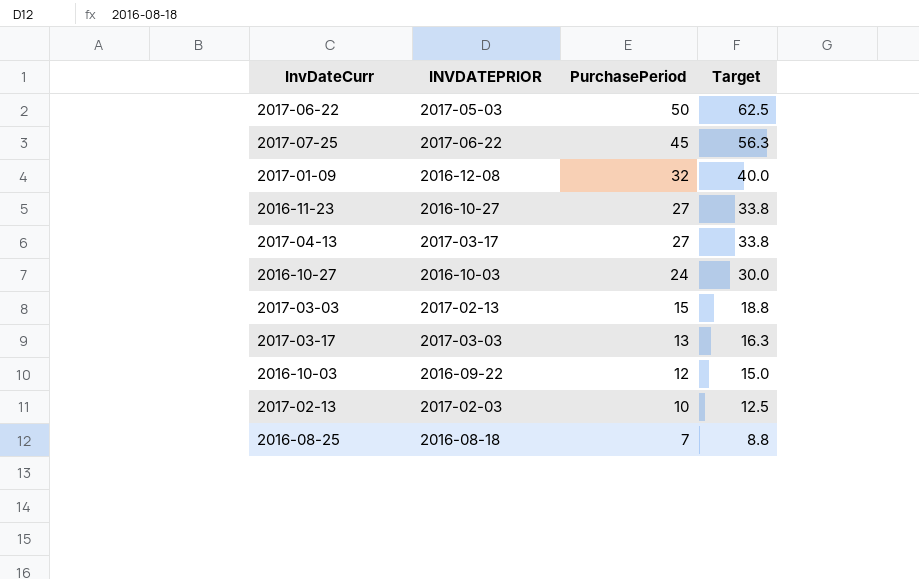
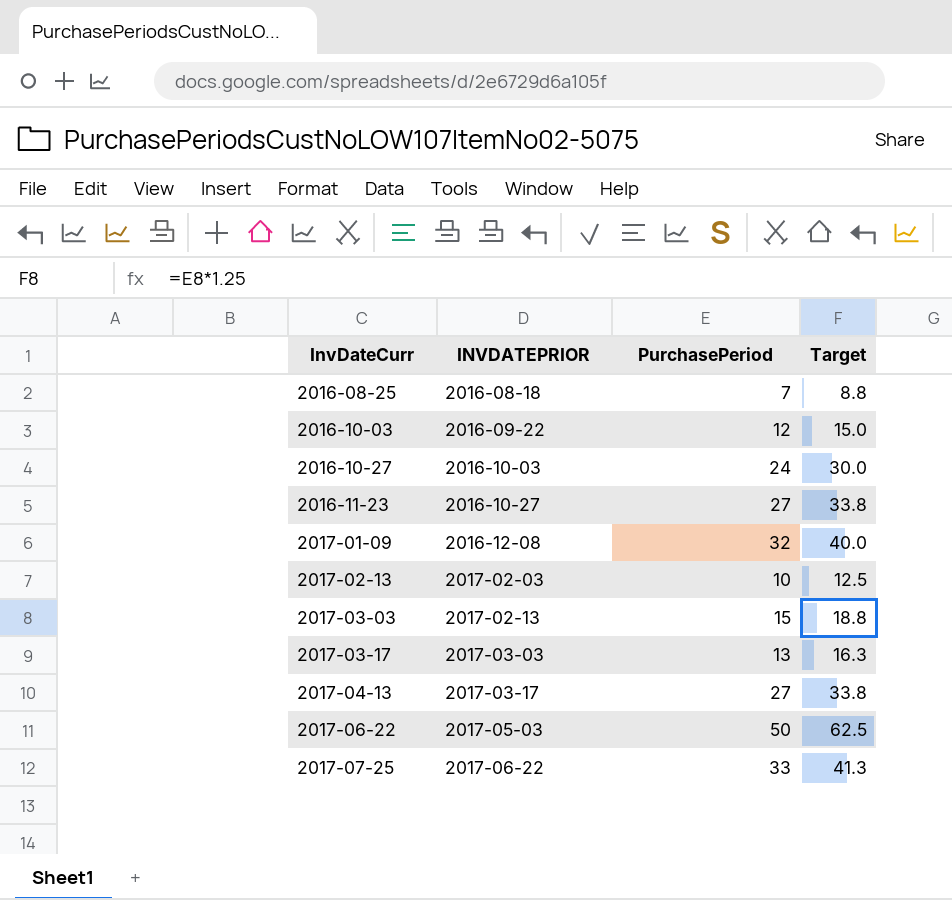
row order: PurchasePeriod descending -> InvDateCurr ascending
2017-07-25 | PurchasePeriod: 45 -> 33
2017-07-25 | Target: 56.3 -> 41.3

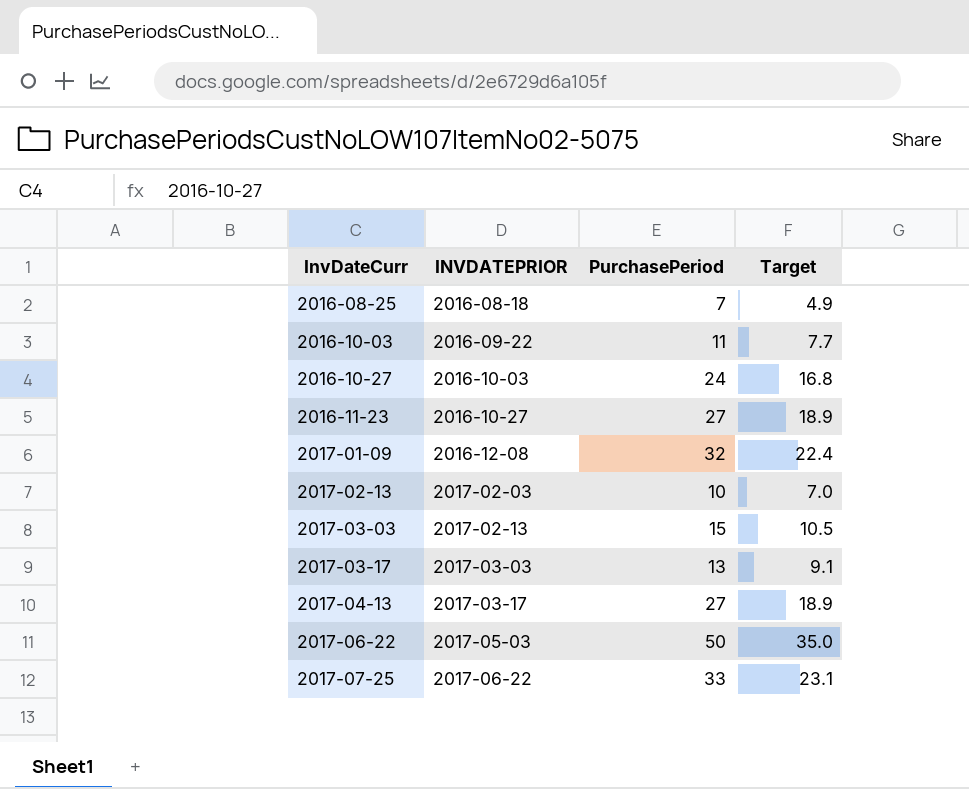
column Target | formula: [PurchasePeriod] * 1.25 -> [PurchasePeriod] * 0.7
2016-10-03 | PurchasePeriod: 12 -> 11

